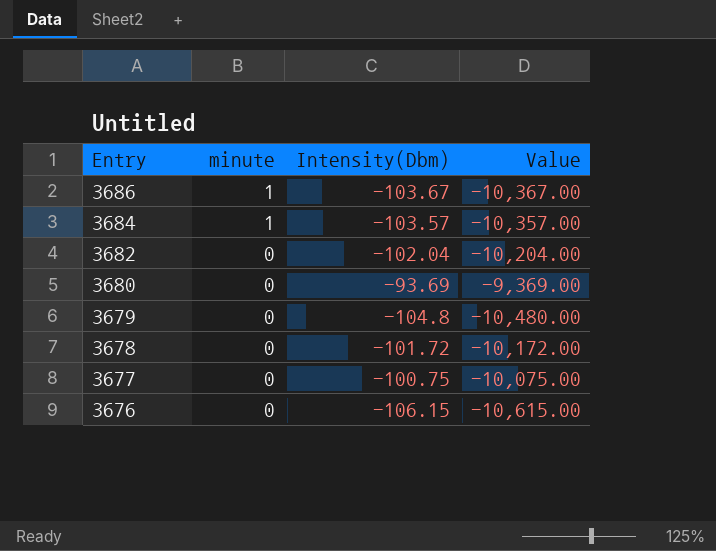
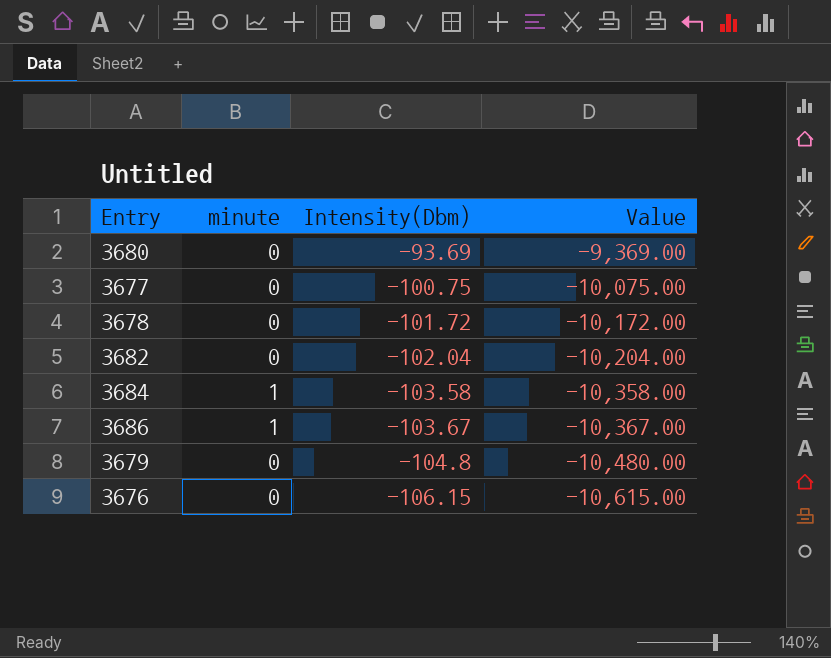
row order: Entry descending -> Intensity(Dbm) descending
3684 | Intensity(Dbm): -103.57 -> -103.58
3684 | Value: -10,357.00 -> -10,358.00

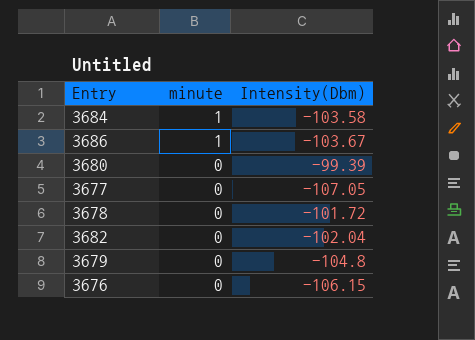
row order: Intensity(Dbm) descending -> minute descending
column Value | formula: [Intensity(Dbm)] * 100 -> none
3680 | Intensity(Dbm): -93.69 -> -99.39
3677 | Intensity(Dbm): -100.75 -> -107.05

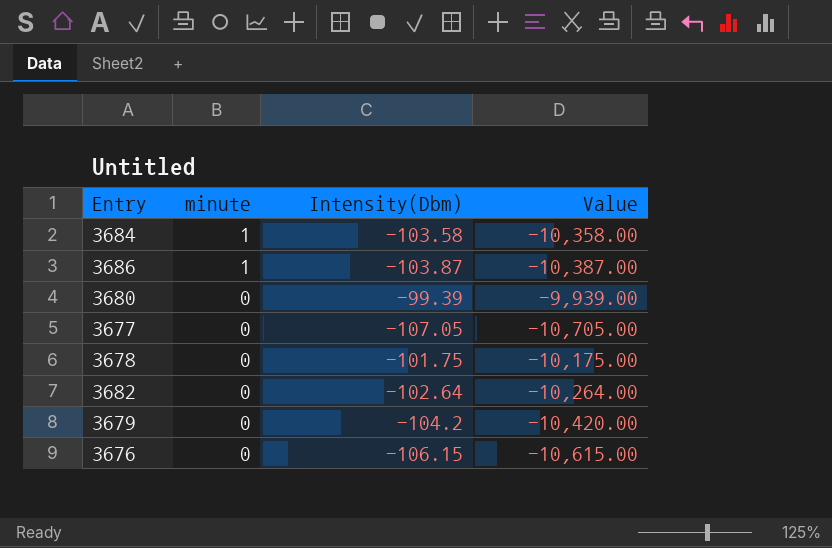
column Value | formula: none -> [Intensity(Dbm)] * 100
3686 | Intensity(Dbm): -103.67 -> -103.87
3678 | Intensity(Dbm): -101.72 -> -101.75
3682 | Intensity(Dbm): -102.04 -> -102.64
3679 | Intensity(Dbm): -104.8 -> -104.2

